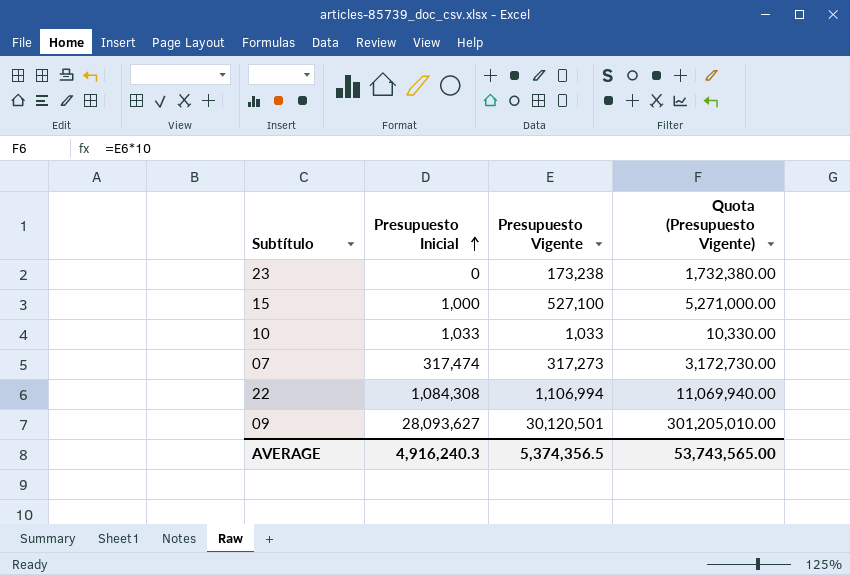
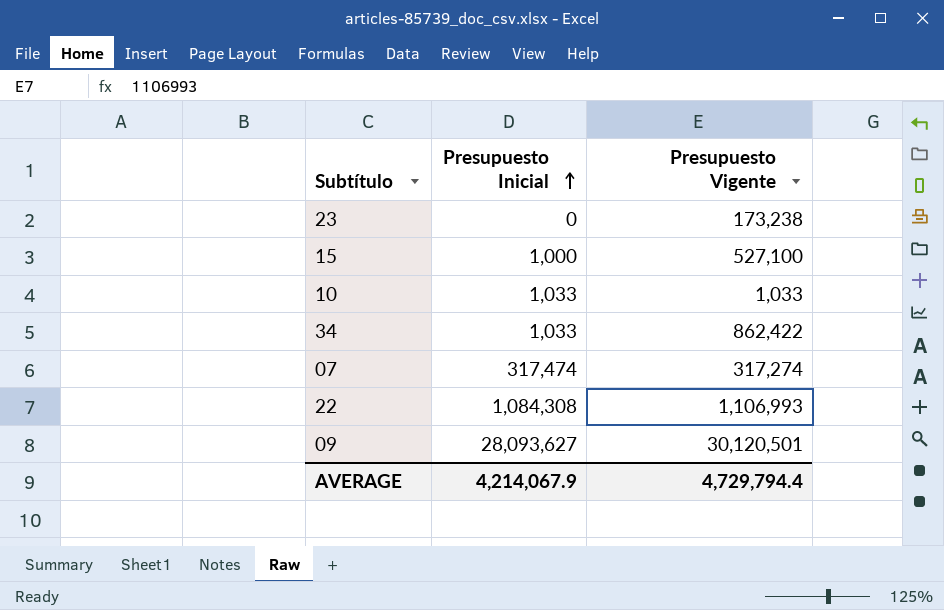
column Quota (Presupuesto Vigente) | formula: [Presupuesto Vigente] * 10 -> none
row 34: none -> 1,033 | 862,422
07 | Presupuesto Vigente: 317,273 -> 317,274
22 | Presupuesto Vigente: 1,106,994 -> 1,106,993
AVERAGE | Presupuesto Inicial: 4,916,240.3 -> 4,214,067.9
AVERAGE | Presupuesto Vigente: 5,374,356.5 -> 4,729,794.4

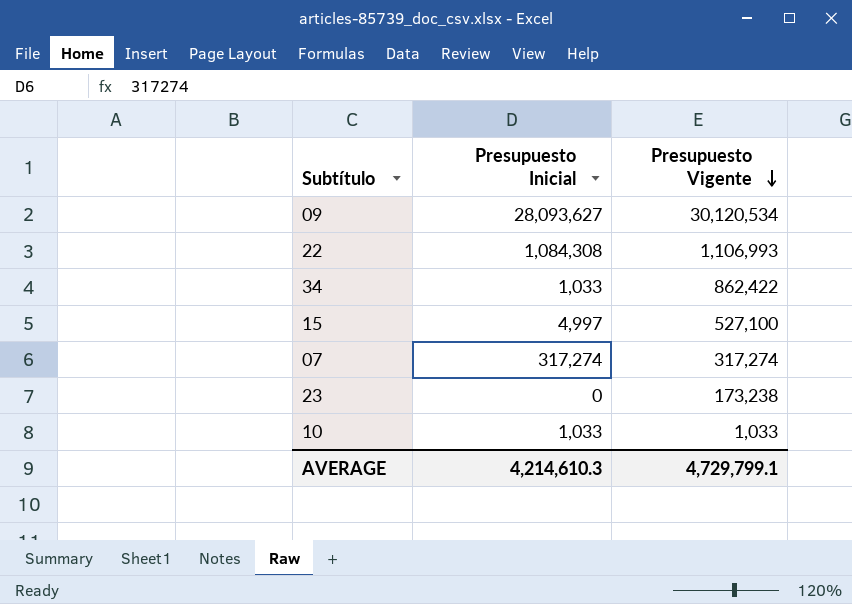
row order: Presupuesto Inicial ascending -> Presupuesto Vigente descending
09 | Presupuesto Vigente: 30,120,501 -> 30,120,534
15 | Presupuesto Inicial: 1,000 -> 4,997
07 | Presupuesto Inicial: 317,474 -> 317,274
AVERAGE | Presupuesto Inicial: 4,214,067.9 -> 4,214,610.3
AVERAGE | Presupuesto Vigente: 4,729,794.4 -> 4,729,799.1

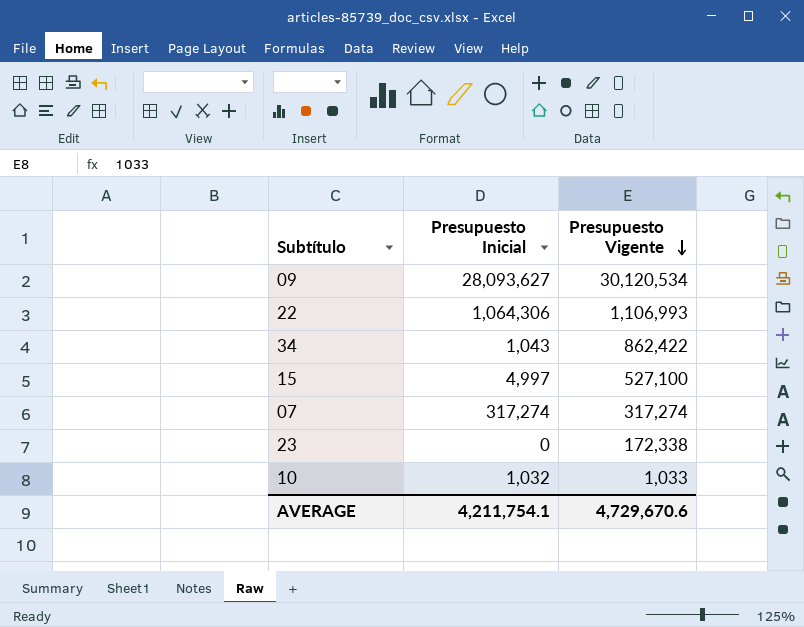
22 | Presupuesto Inicial: 1,084,308 -> 1,064,306
34 | Presupuesto Inicial: 1,033 -> 1,043
23 | Presupuesto Vigente: 173,238 -> 172,338
10 | Presupuesto Inicial: 1,033 -> 1,032
AVERAGE | Presupuesto Inicial: 4,214,610.3 -> 4,211,754.1
AVERAGE | Presupuesto Vigente: 4,729,799.1 -> 4,729,670.6

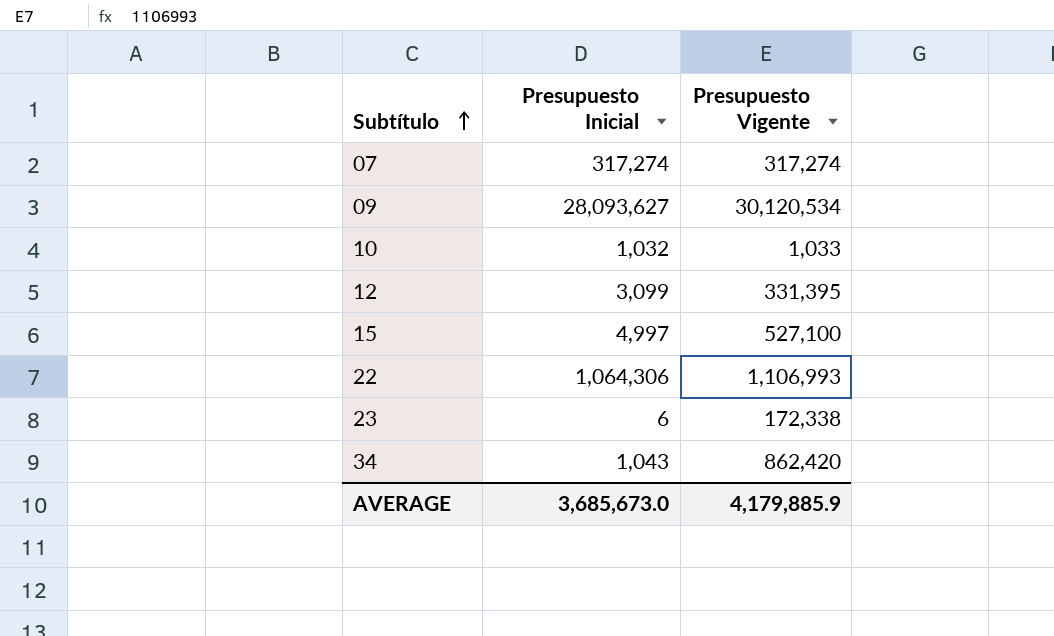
row order: Presupuesto Vigente descending -> Subtítulo ascending
row 12: none -> 3,099 | 331,395
23 | Presupuesto Inicial: 0 -> 6
34 | Presupuesto Vigente: 862,422 -> 862,420
AVERAGE | Presupuesto Inicial: 4,211,754.1 -> 3,685,673.0
AVERAGE | Presupuesto Vigente: 4,729,670.6 -> 4,179,885.9

